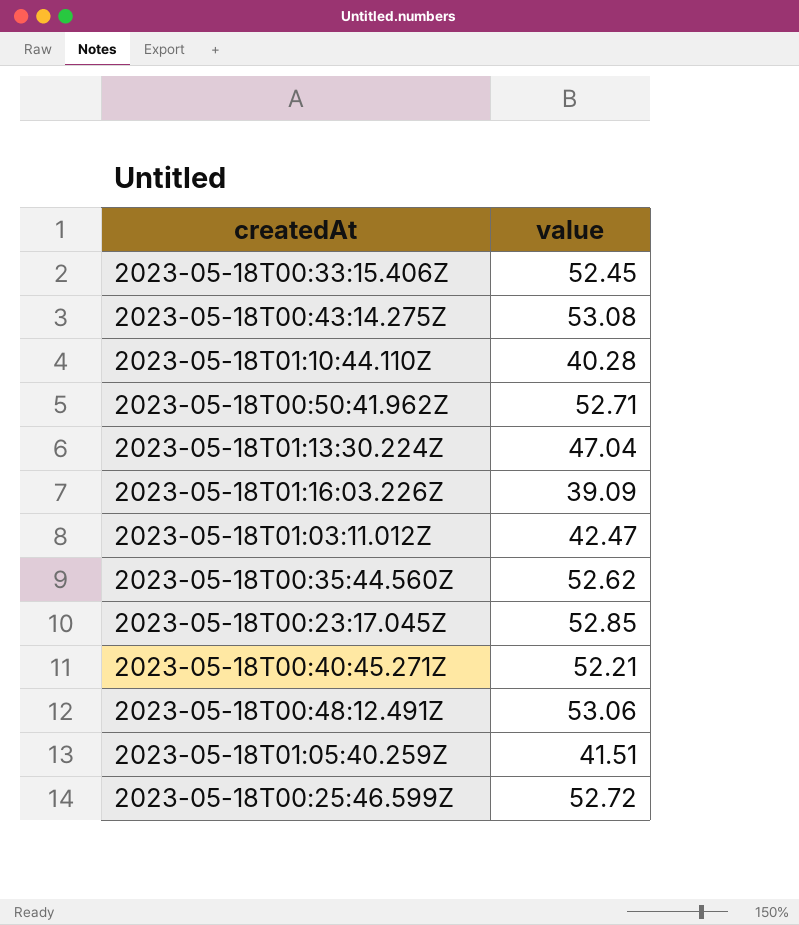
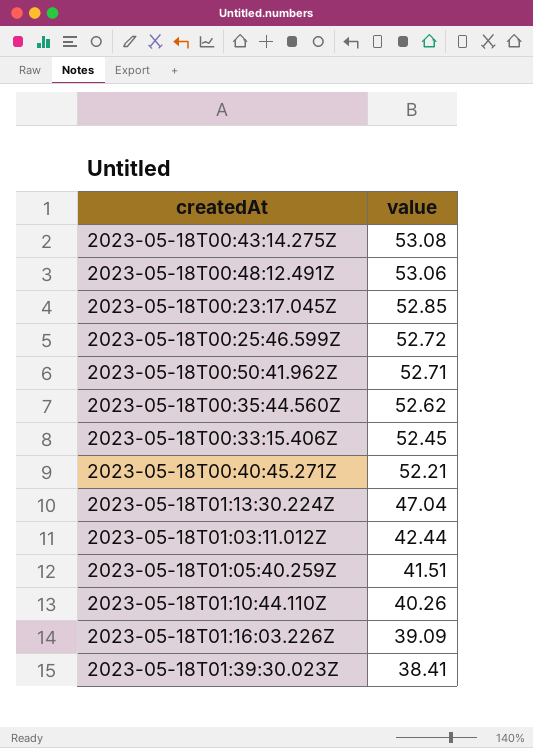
row order: none -> value descending
2023-05-18T01:03:11.012Z | value: 42.47 -> 42.44
2023-05-18T01:10:44.110Z | value: 40.28 -> 40.26
row 2023-05-18T01:39:30.023Z: none -> 38.41

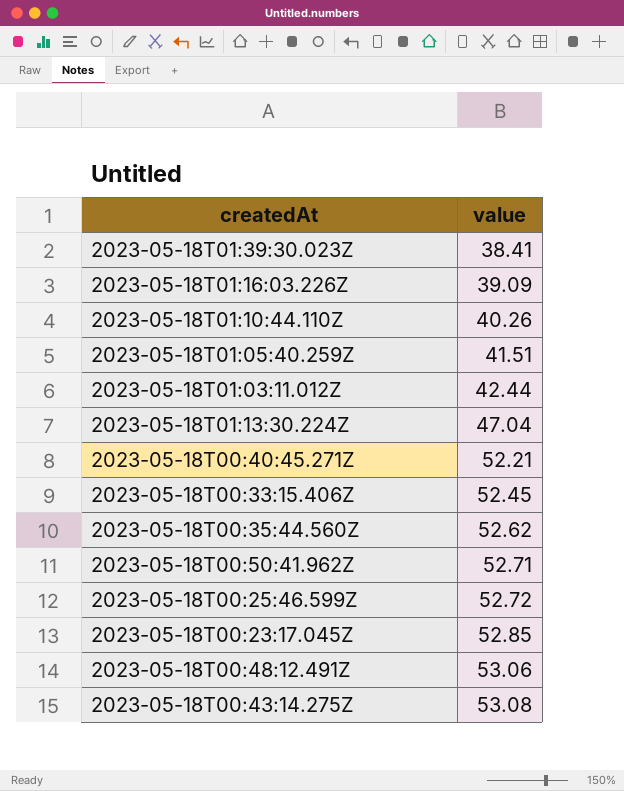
row order: value descending -> value ascending

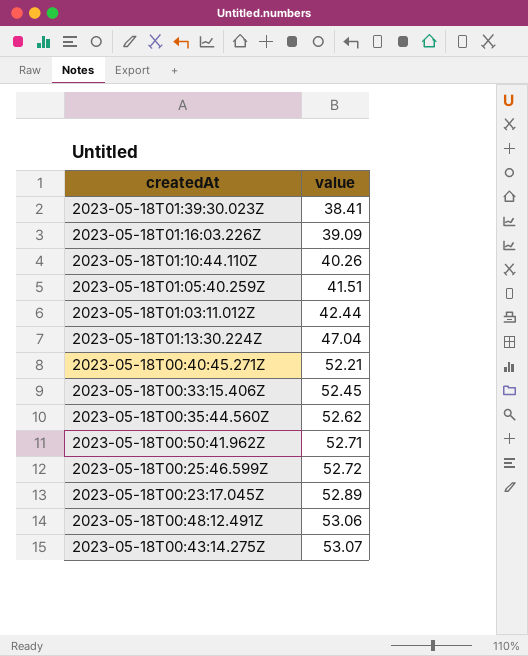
2023-05-18T00:23:17.045Z | value: 52.85 -> 52.89
2023-05-18T00:43:14.275Z | value: 53.08 -> 53.07

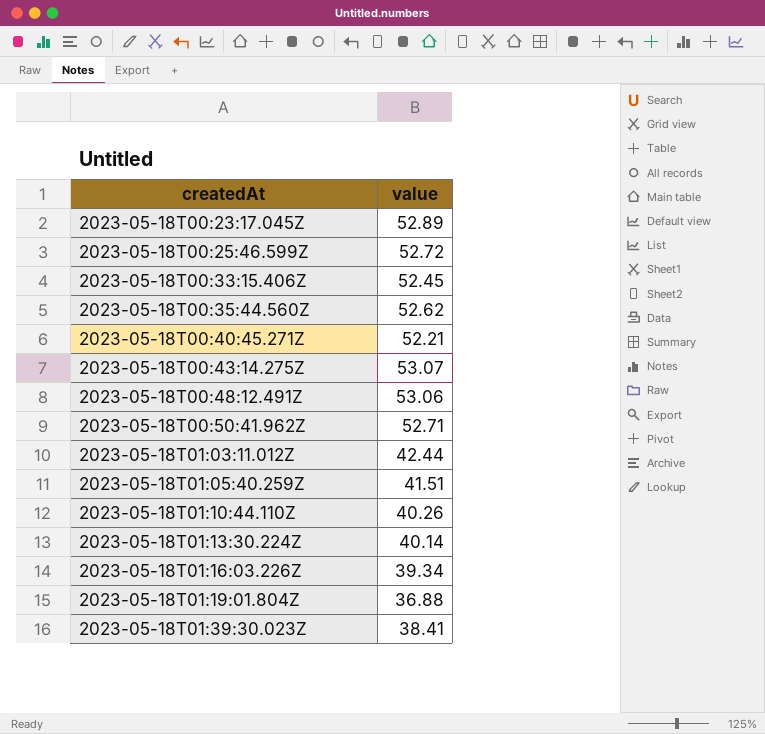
row order: value ascending -> createdAt ascending
2023-05-18T01:13:30.224Z | value: 47.04 -> 40.14
2023-05-18T01:16:03.226Z | value: 39.09 -> 39.34
row 2023-05-18T01:19:01.804Z: none -> 36.88

